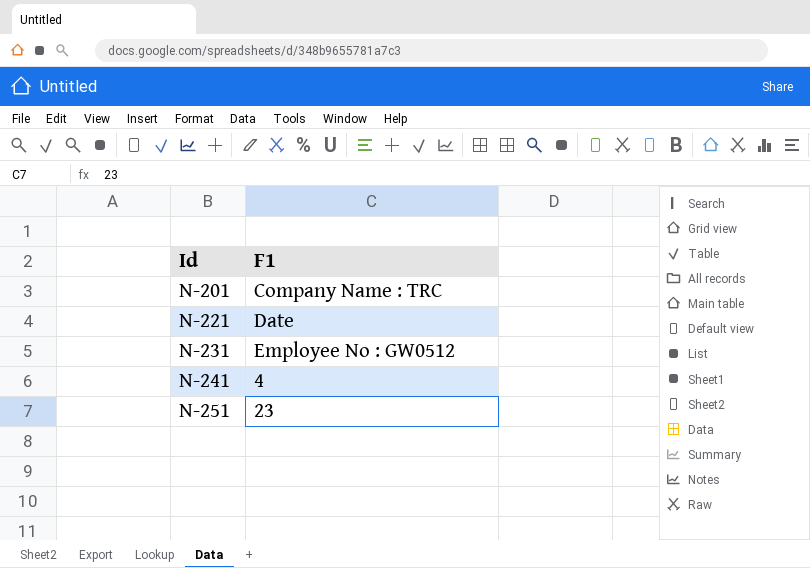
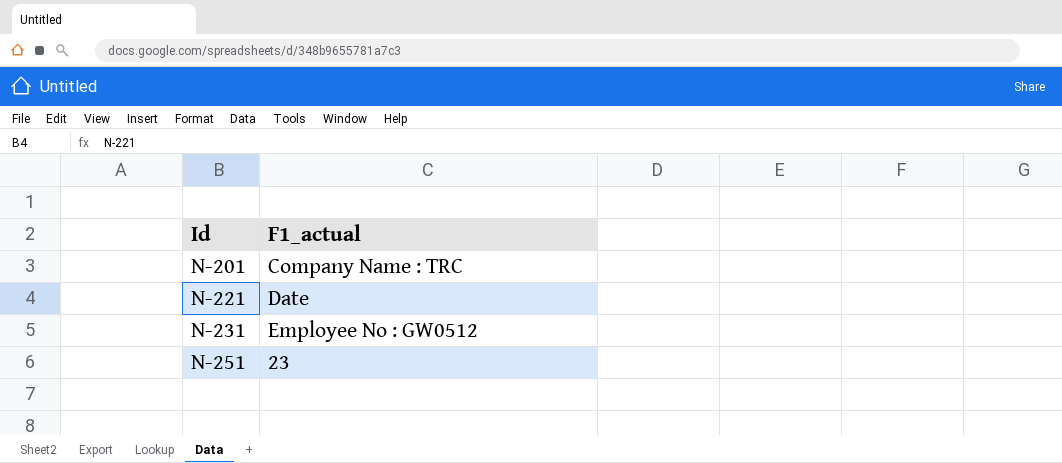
column name: F1 -> F1_actual
row N-241: 4 -> none

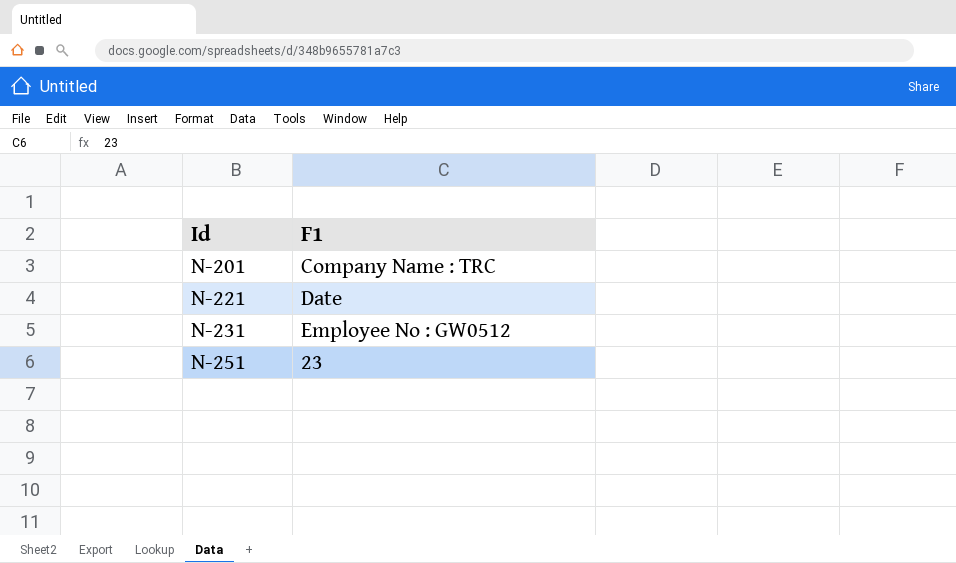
column name: F1_actual -> F1

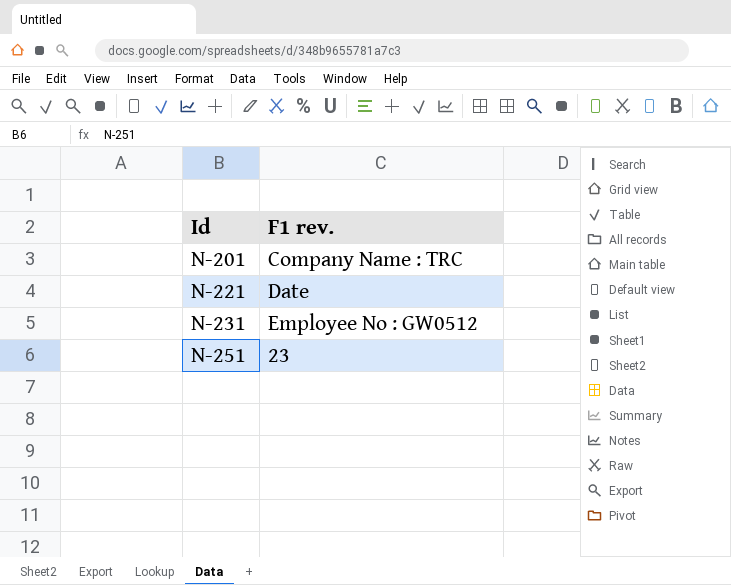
column name: F1 -> F1 rev.

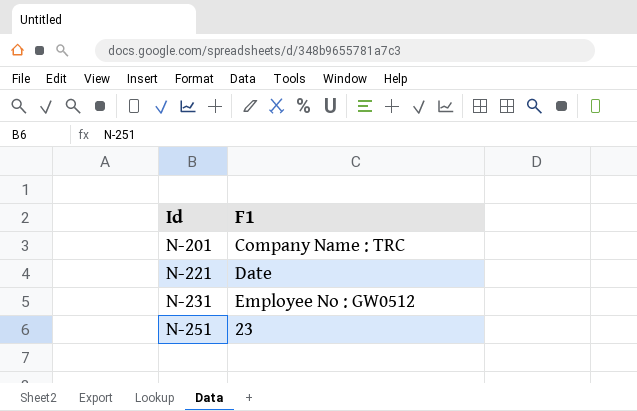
column name: F1 rev. -> F1

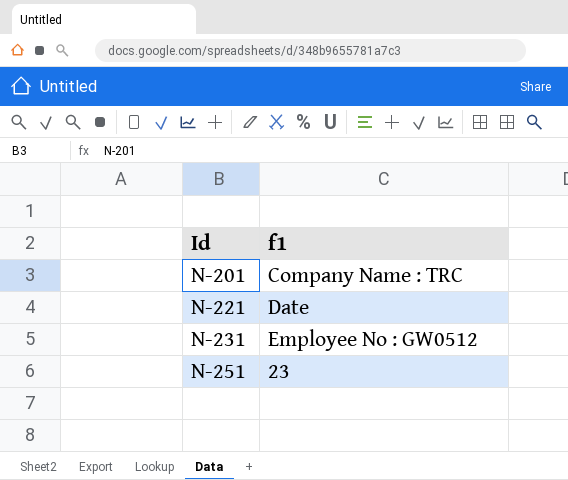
column name: F1 -> f1

